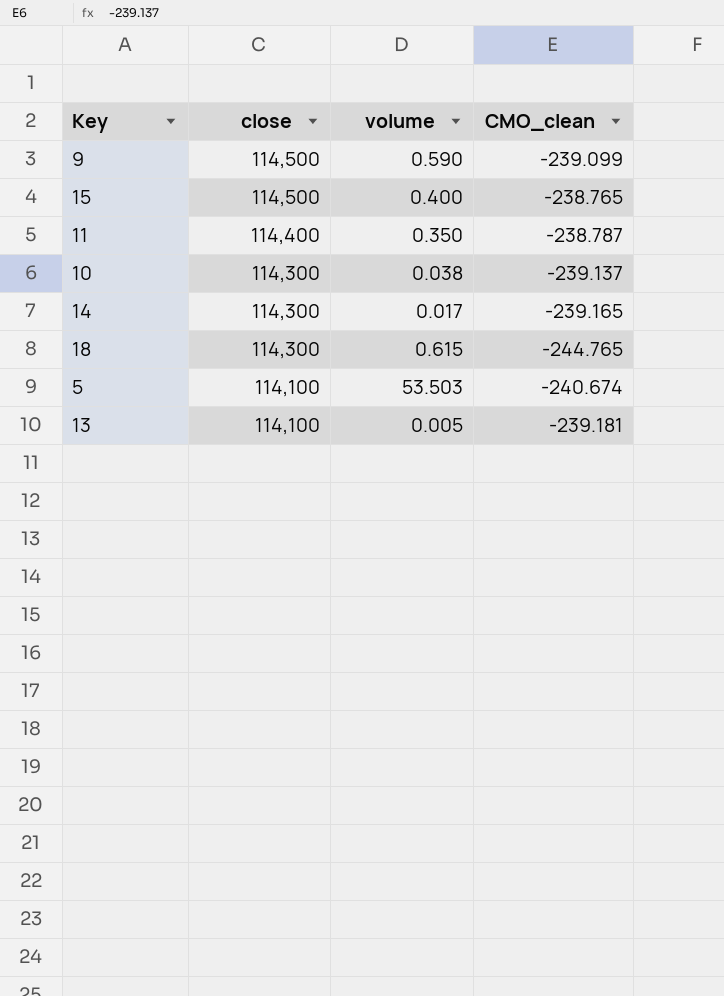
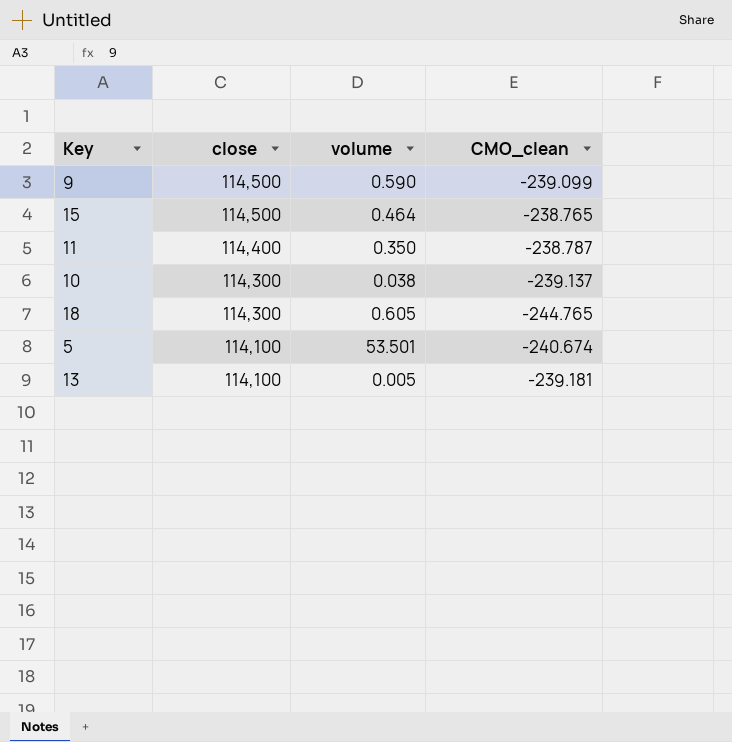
row 14: 114,300 | 0.017 | -239.165 -> none
15 | volume: 0.400 -> 0.464
18 | volume: 0.615 -> 0.605
5 | volume: 53.503 -> 53.501

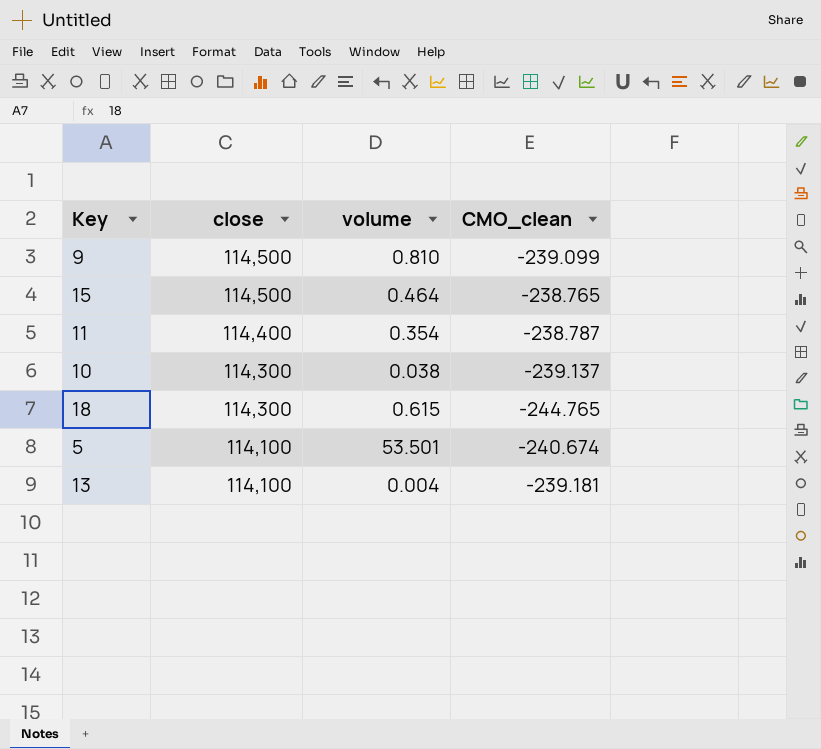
9 | volume: 0.590 -> 0.810
11 | volume: 0.350 -> 0.354
18 | volume: 0.605 -> 0.615
13 | volume: 0.005 -> 0.004

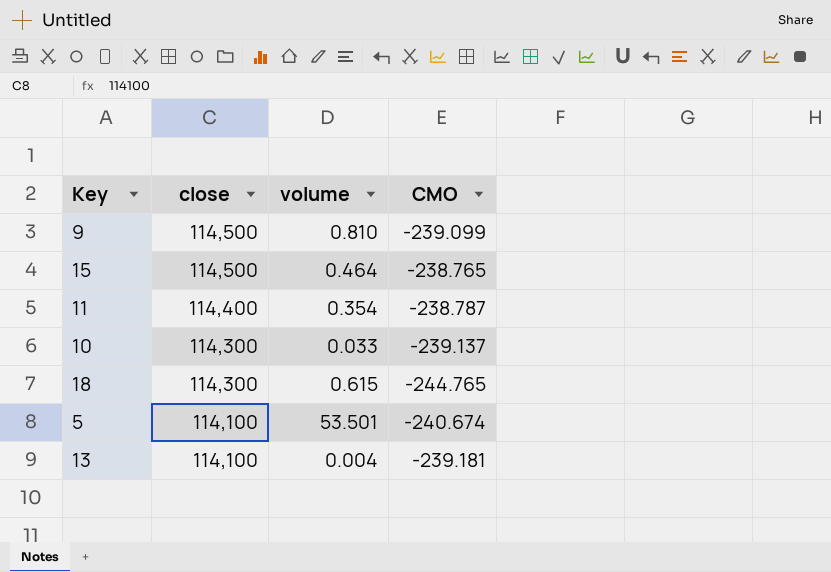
column name: CMO_clean -> CMO
10 | volume: 0.038 -> 0.033

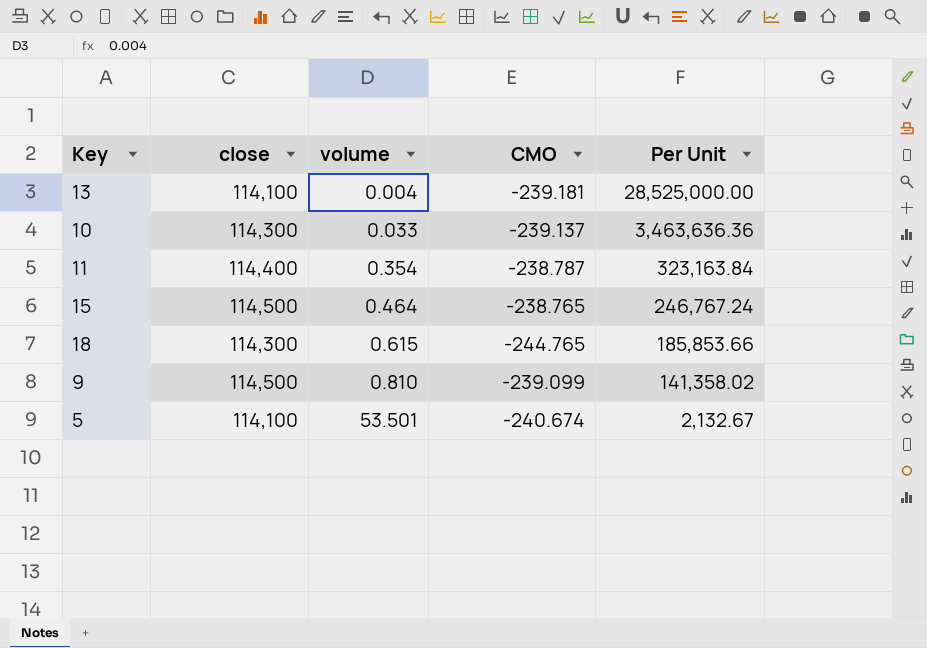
row order: close descending -> volume ascending
column Per Unit | formula: none -> [close] / [volume]

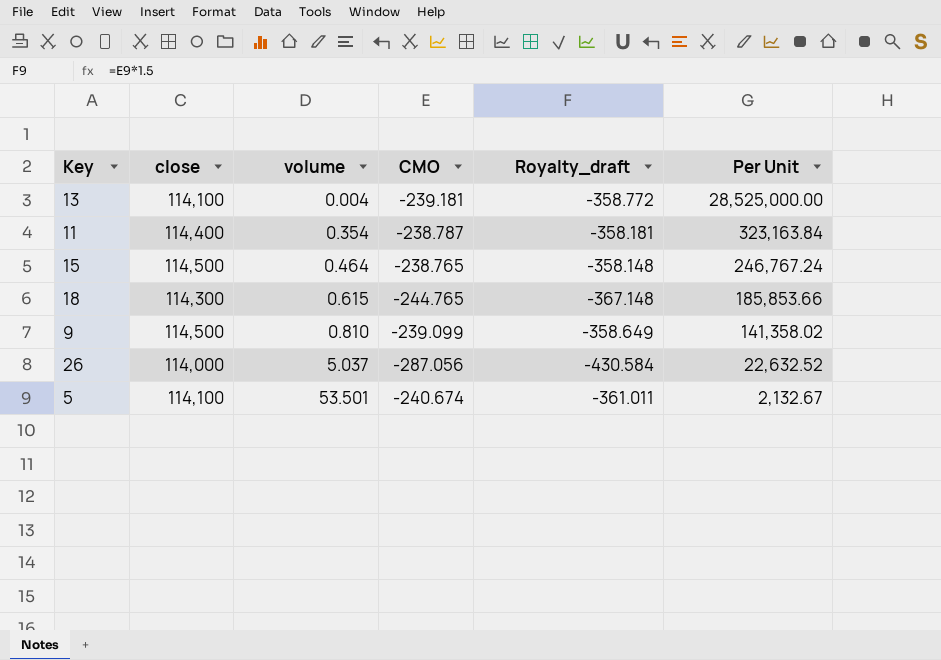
column Royalty_draft | formula: none -> [CMO] * 1.5
row 10: 114,300 | 0.033 | -239.137 | 3,463,636.36 -> none
row 26: none -> 114,000 | 5.037 | -287.056 | -430.584 | 22,632.52

